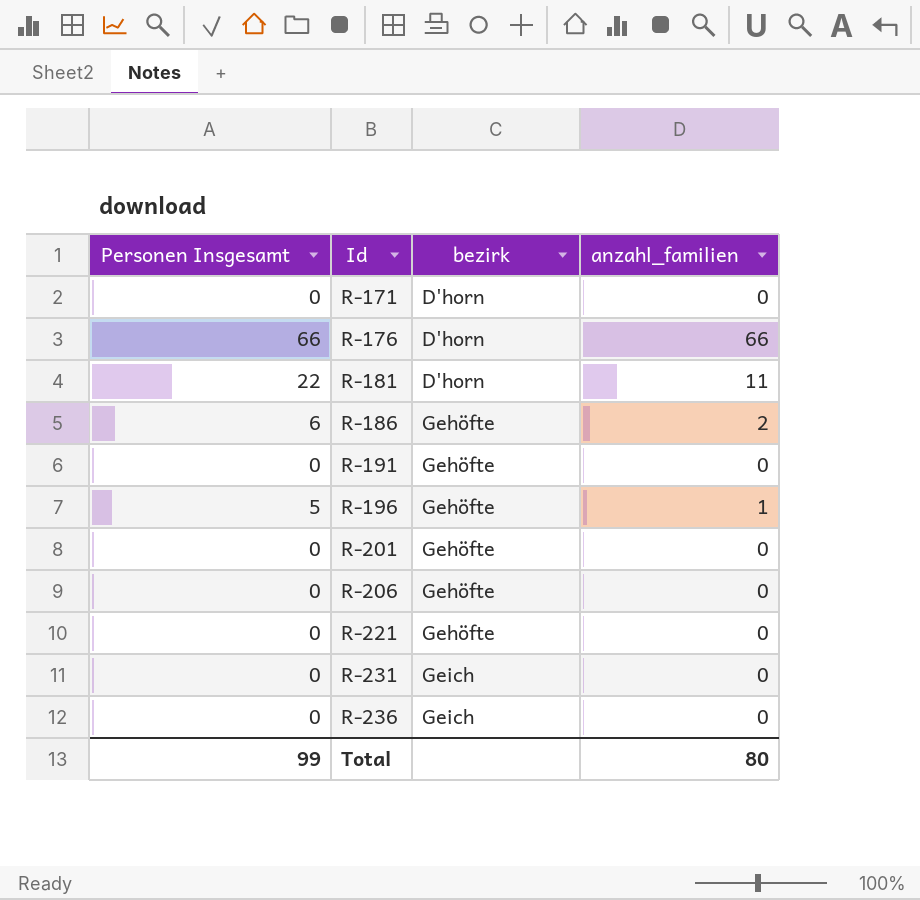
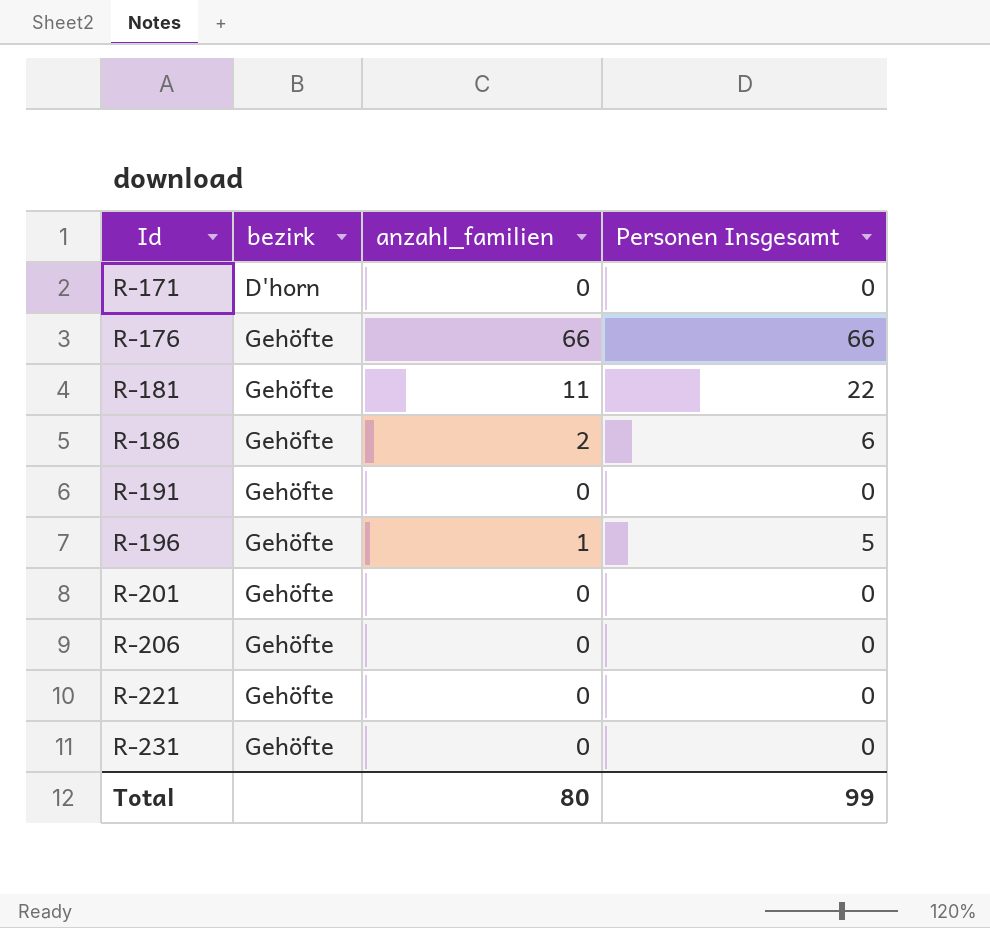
column Personen Insgesamt | position: 1 -> 4
row R-236: 0 | Geich | 0 -> none
R-176 | bezirk: D'horn -> Gehöfte
R-181 | bezirk: D'horn -> Gehöfte
R-231 | bezirk: Geich -> Gehöfte

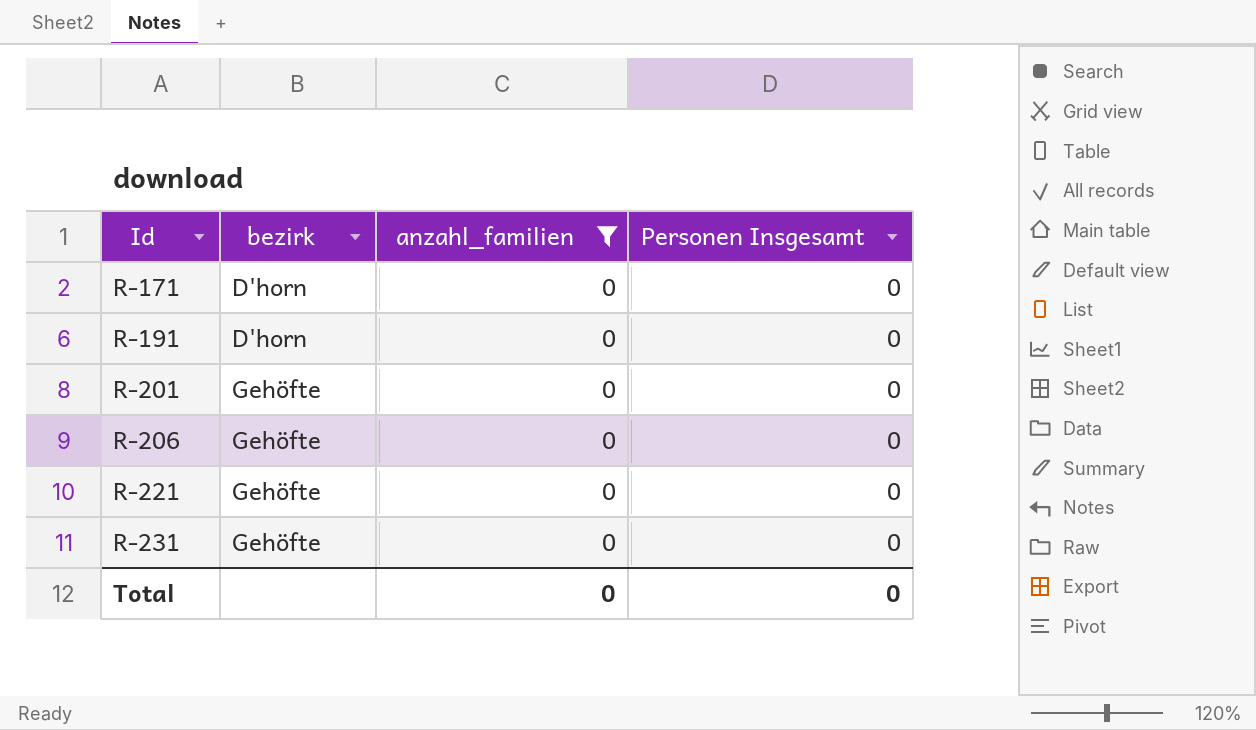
filter: none -> anzahl_familien = 0
R-191 | bezirk: Gehöfte -> D'horn
Total | anzahl_familien: 80 -> 0
Total | Personen Insgesamt: 99 -> 0

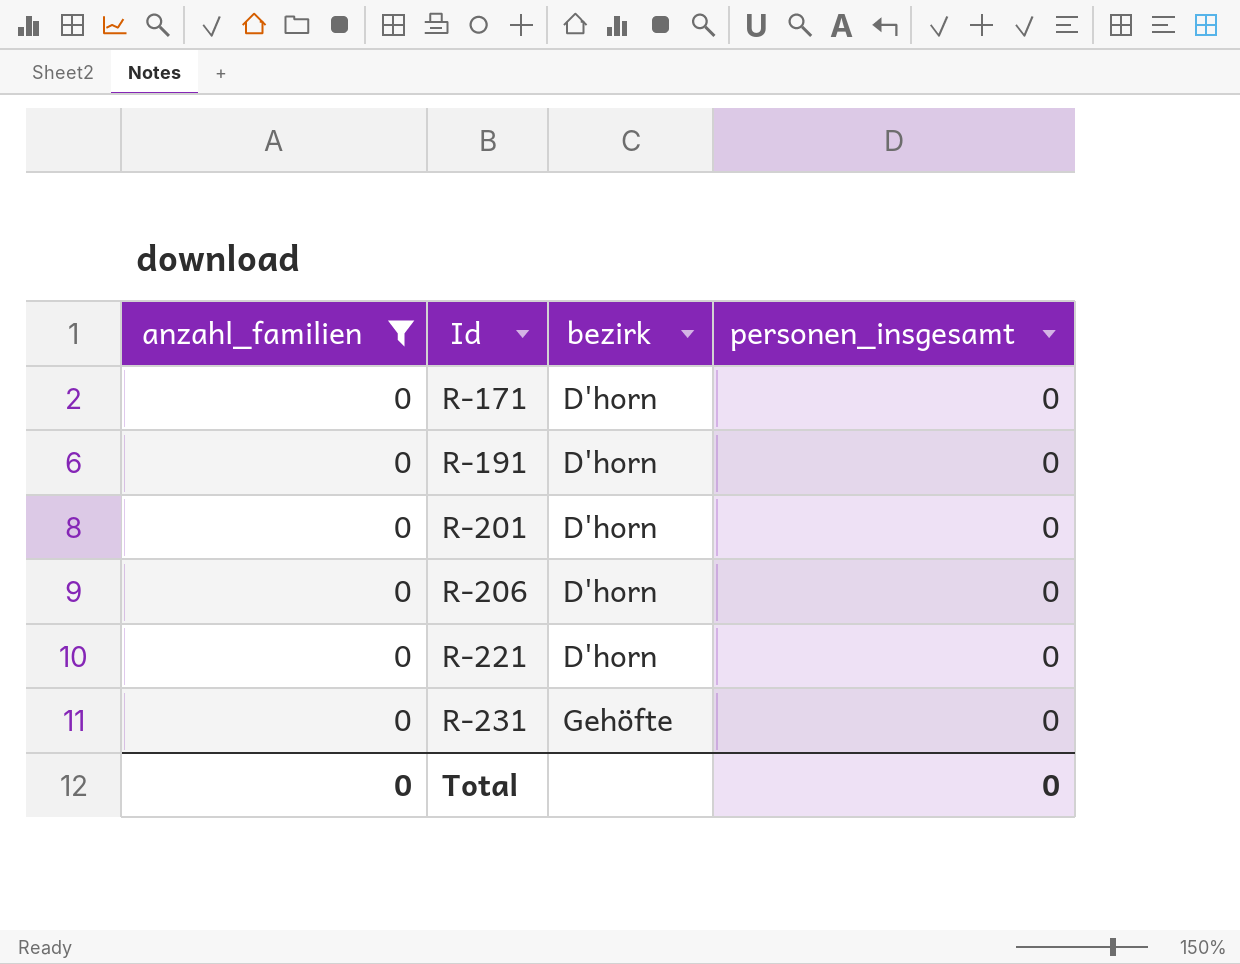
column anzahl_familien | position: 3 -> 1
column name: Personen Insgesamt -> personen_insgesamt
R-201 | bezirk: Gehöfte -> D'horn
R-206 | bezirk: Gehöfte -> D'horn
R-221 | bezirk: Gehöfte -> D'horn

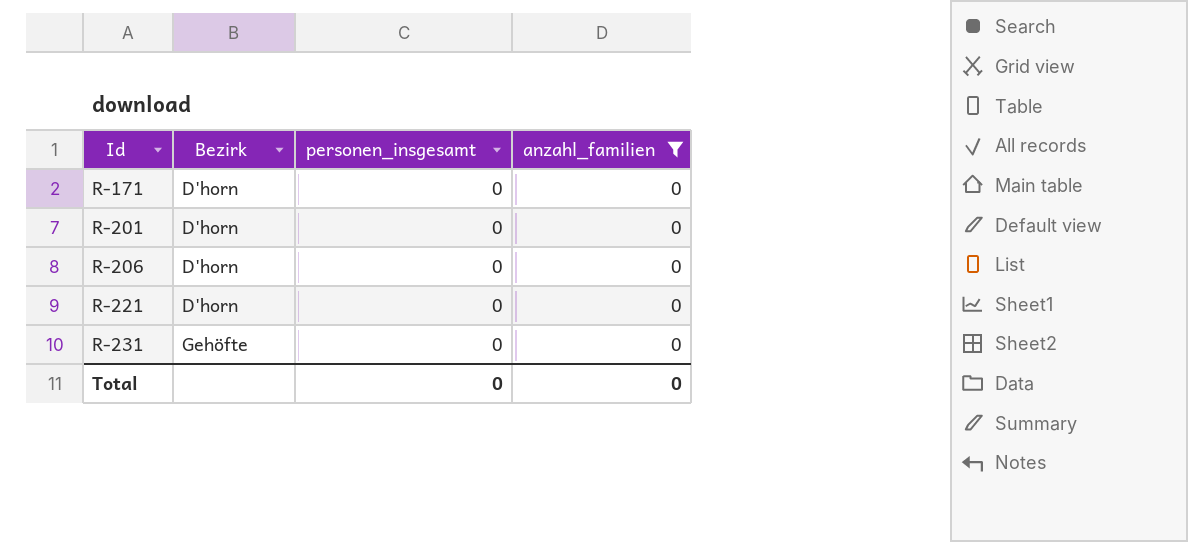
column name: bezirk -> Bezirk
column anzahl_familien | position: 1 -> 4
row R-191: 0 | D'horn | 0 -> none

